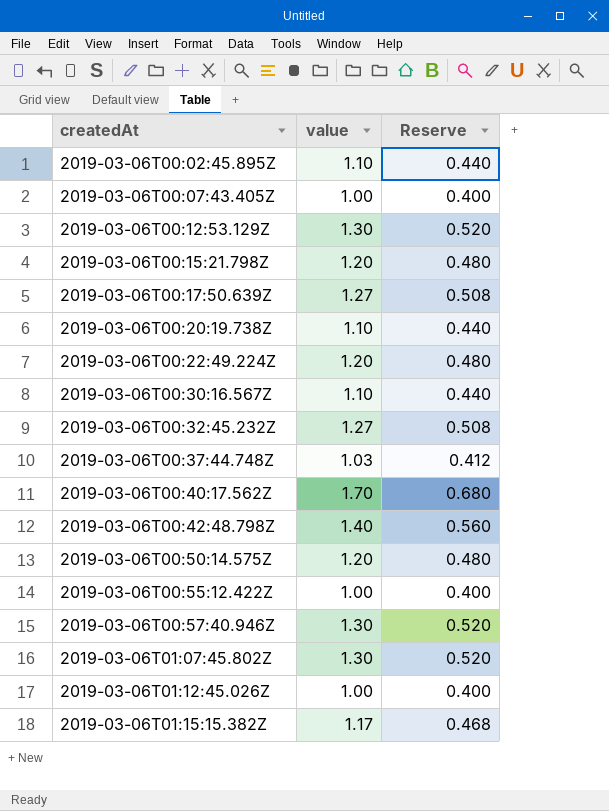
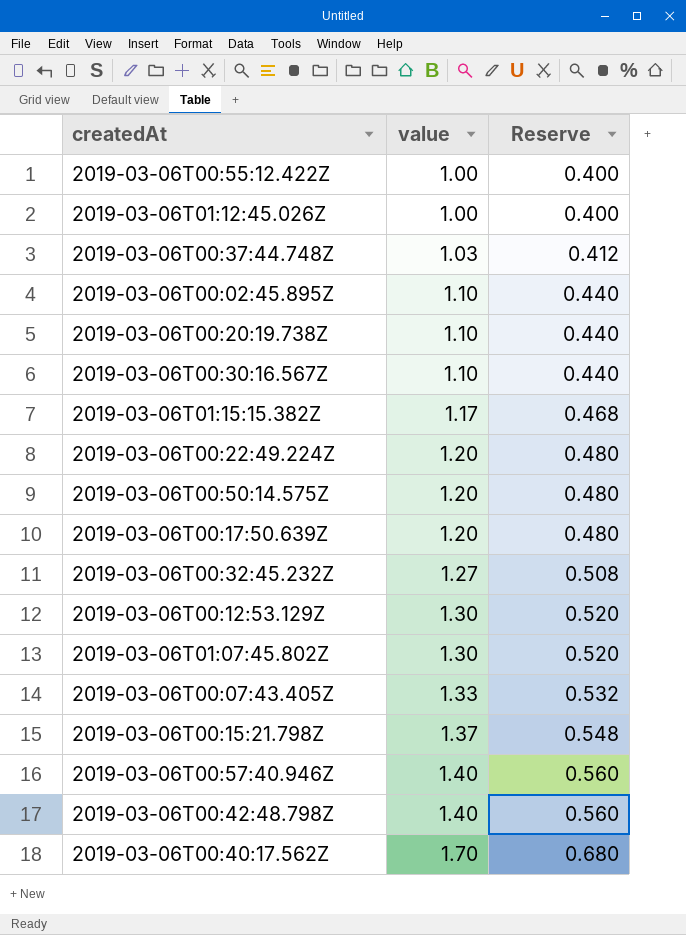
row order: createdAt ascending -> value ascending
2019-03-06T00:17:50.639Z | value: 1.27 -> 1.20
2019-03-06T00:17:50.639Z | Reserve: 0.508 -> 0.480
2019-03-06T00:07:43.405Z | value: 1.00 -> 1.33
2019-03-06T00:07:43.405Z | Reserve: 0.400 -> 0.532
2019-03-06T00:15:21.798Z | value: 1.20 -> 1.37
2019-03-06T00:15:21.798Z | Reserve: 0.480 -> 0.548
2019-03-06T00:57:40.946Z | value: 1.30 -> 1.40
2019-03-06T00:57:40.946Z | Reserve: 0.520 -> 0.560

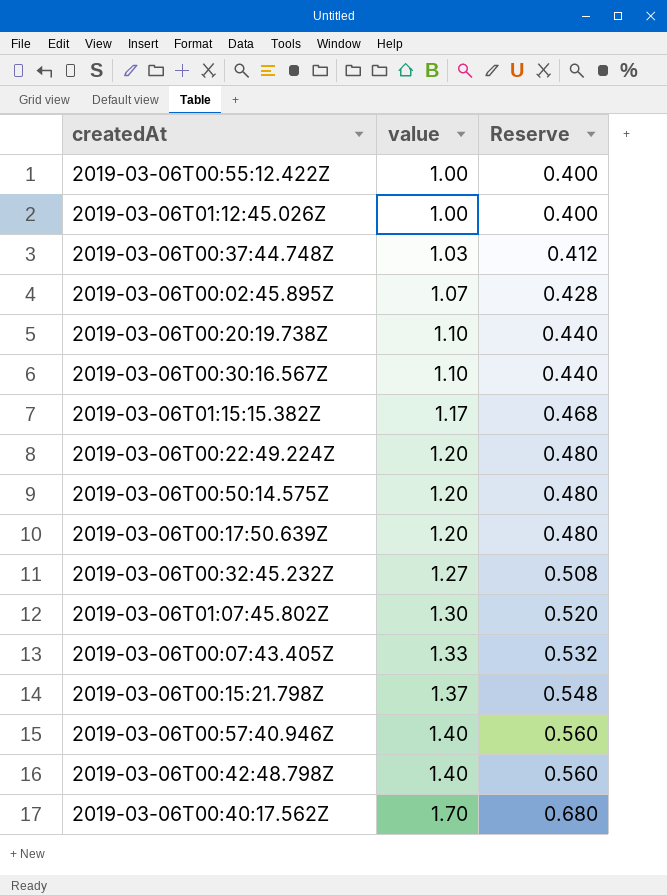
row 2019-03-06T00:12:53.129Z: 1.30 | 0.520 -> none
2019-03-06T00:02:45.895Z | value: 1.10 -> 1.07
2019-03-06T00:02:45.895Z | Reserve: 0.440 -> 0.428

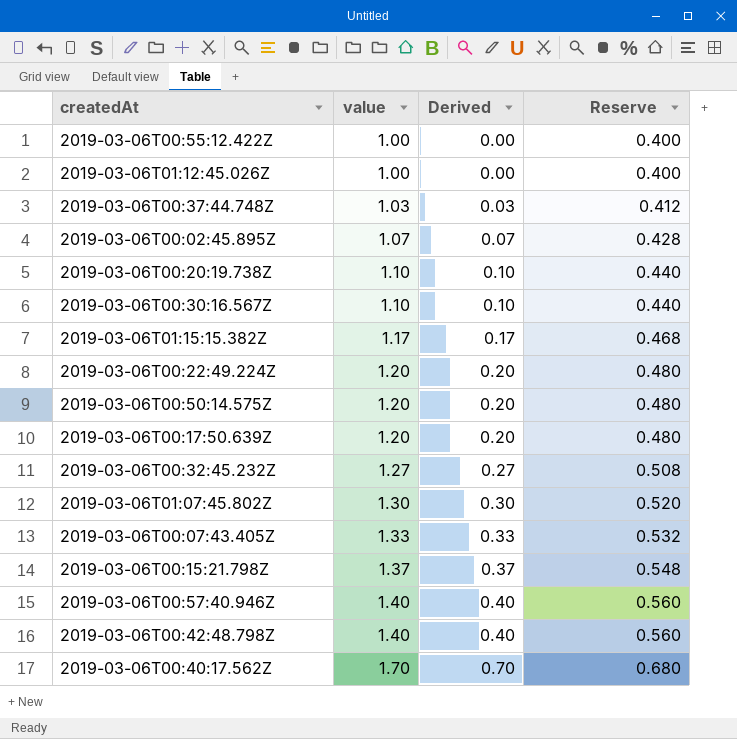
column Derived | formula: none -> [value] - 1

